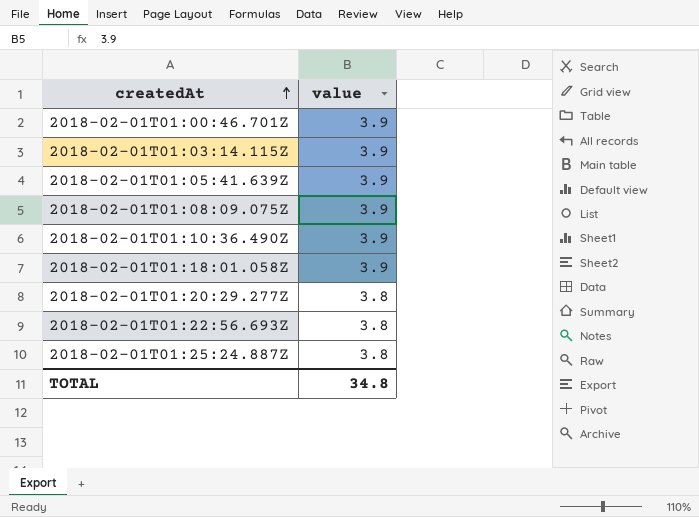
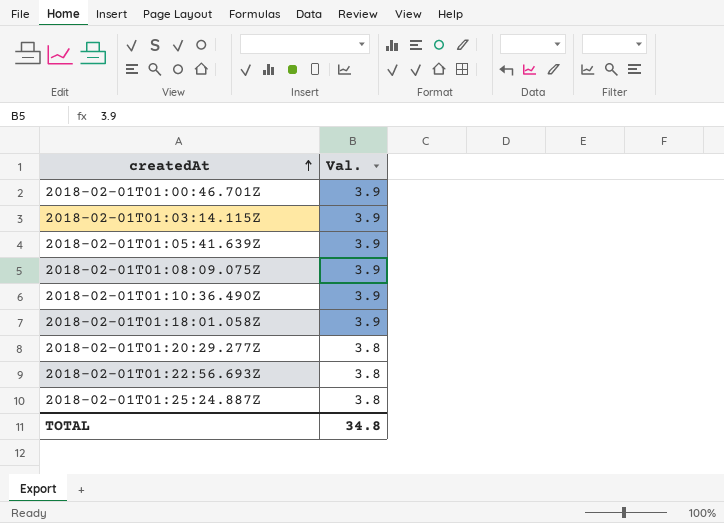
column name: value -> Val.

